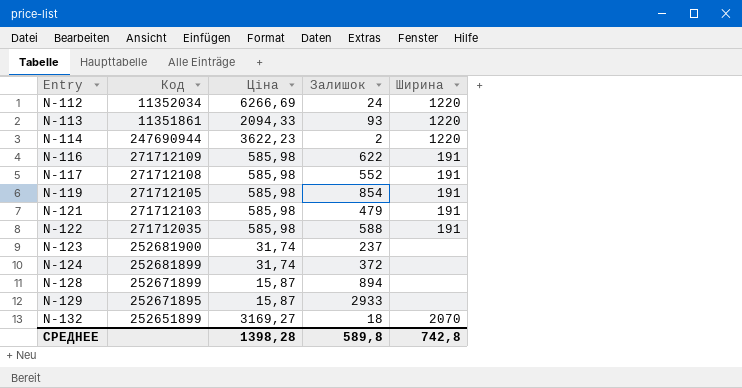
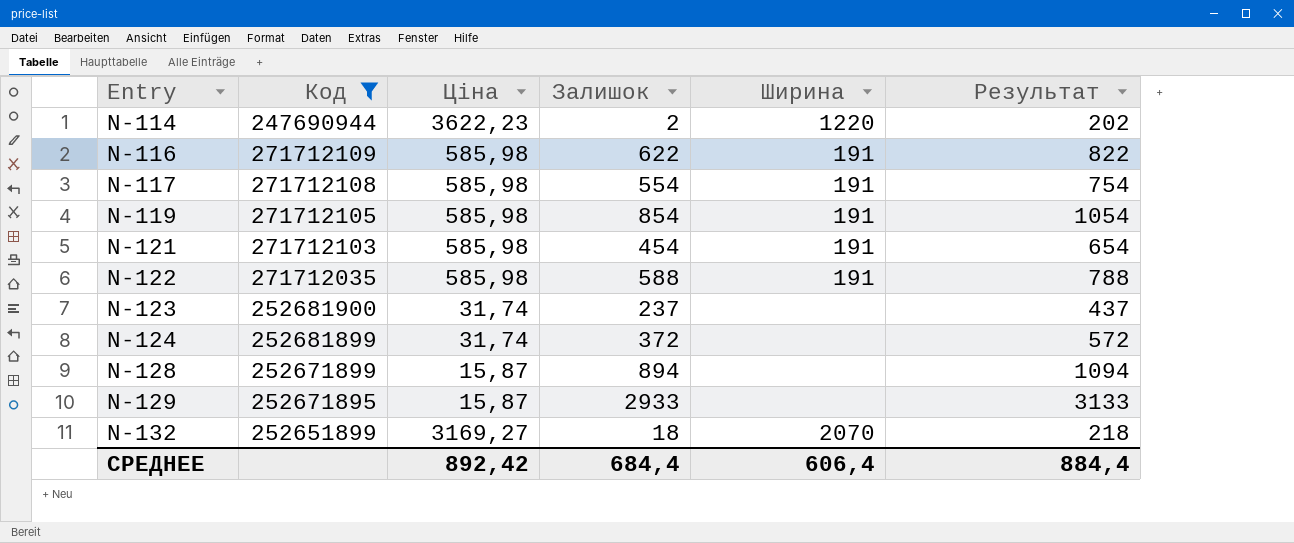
filter: none -> Код >= 247690944
column Результат | formula: none -> [Залишок] + 200
N-117 | Залишок: 552 -> 554
N-121 | Залишок: 479 -> 454
СРЕДНЕЕ | Ціна: 1398,28 -> 892,42
СРЕДНЕЕ | Залишок: 589,8 -> 684,4
СРЕДНЕЕ | Ширина: 742,8 -> 606,4

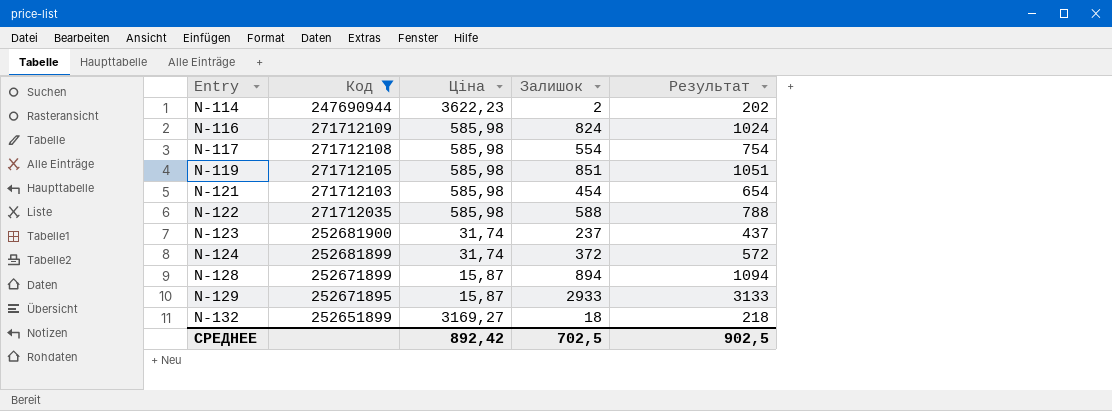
column Ширина | position: 5 -> none
N-116 | Залишок: 622 -> 824
N-116 | Результат: 822 -> 1024
N-119 | Залишок: 854 -> 851
N-119 | Результат: 1054 -> 1051
СРЕДНЕЕ | Залишок: 684,4 -> 702,5
СРЕДНЕЕ | Результат: 884,4 -> 902,5

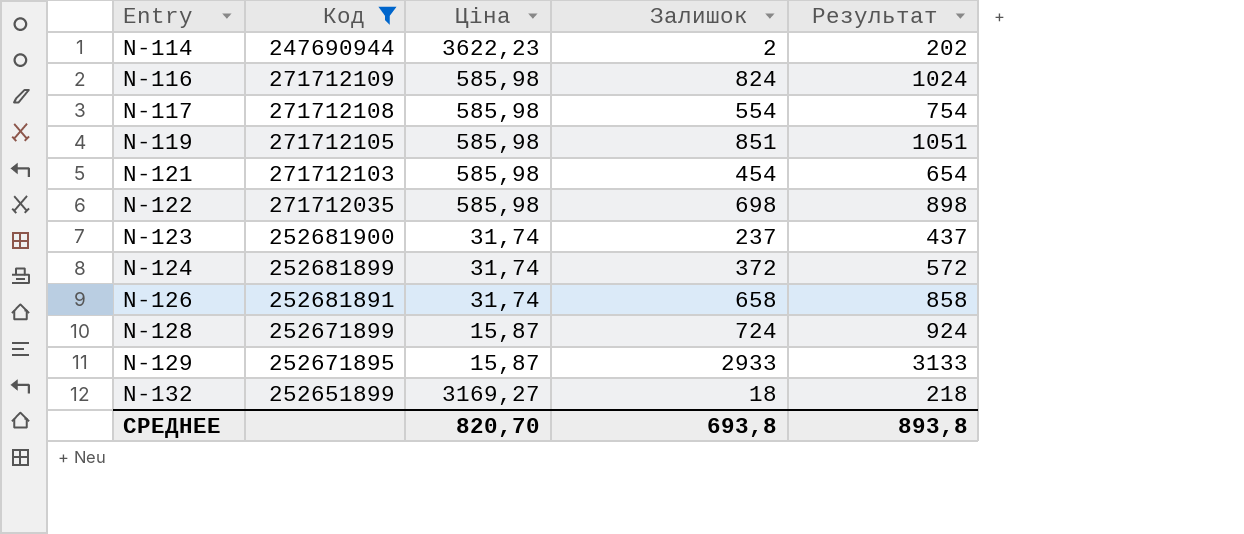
N-122 | Залишок: 588 -> 698
N-122 | Результат: 788 -> 898
row N-126: none -> 252681891 | 31,74 | 658 | 858
N-128 | Залишок: 894 -> 724
N-128 | Результат: 1094 -> 924
СРЕДНЕЕ | Ціна: 892,42 -> 820,70
СРЕДНЕЕ | Залишок: 702,5 -> 693,8
СРЕДНЕЕ | Результат: 902,5 -> 893,8

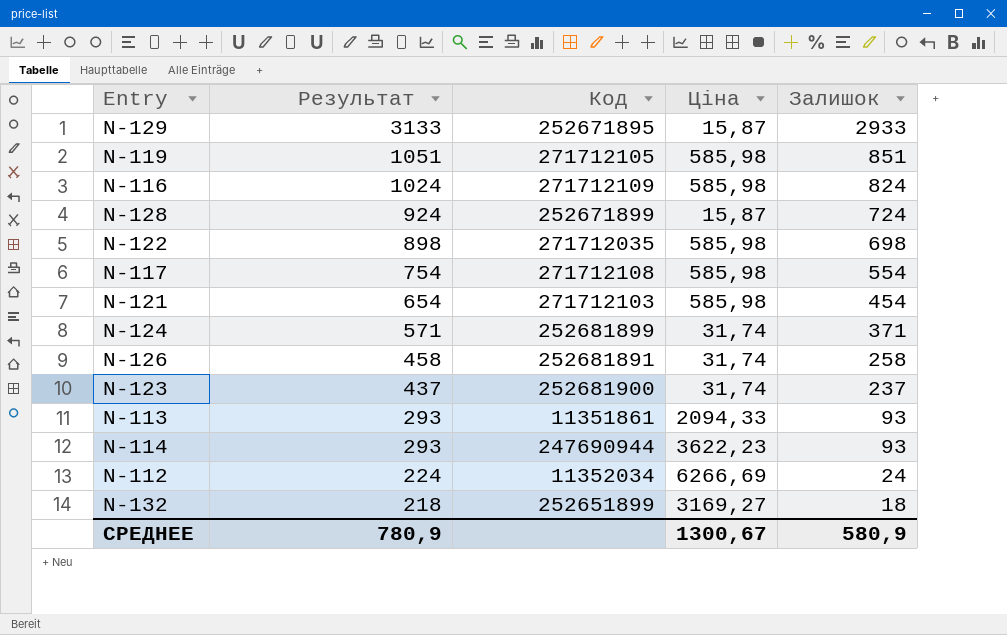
filter: Код >= 247690944 -> none
row order: Entry ascending -> Результат descending
column Результат | position: 5 -> 2
N-124 | Результат: 572 -> 571
N-124 | Залишок: 372 -> 371
N-126 | Результат: 858 -> 458
N-126 | Залишок: 658 -> 258
N-114 | Результат: 202 -> 293
N-114 | Залишок: 2 -> 93
СРЕДНЕЕ | Результат: 893,8 -> 780,9
СРЕДНЕЕ | Ціна: 820,70 -> 1300,67
СРЕДНЕЕ | Залишок: 693,8 -> 580,9

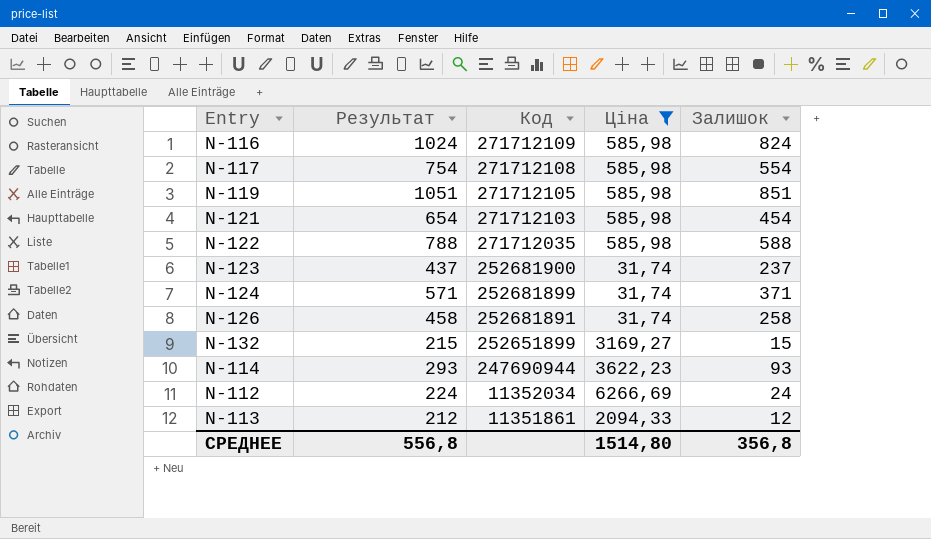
filter: none -> Ціна != 15,87
row order: Результат descending -> Код descending
N-122 | Результат: 898 -> 788
N-122 | Залишок: 698 -> 588
N-132 | Результат: 218 -> 215
N-132 | Залишок: 18 -> 15
N-113 | Результат: 293 -> 212
N-113 | Залишок: 93 -> 12
СРЕДНЕЕ | Результат: 780,9 -> 556,8
СРЕДНЕЕ | Ціна: 1300,67 -> 1514,80
СРЕДНЕЕ | Залишок: 580,9 -> 356,8

